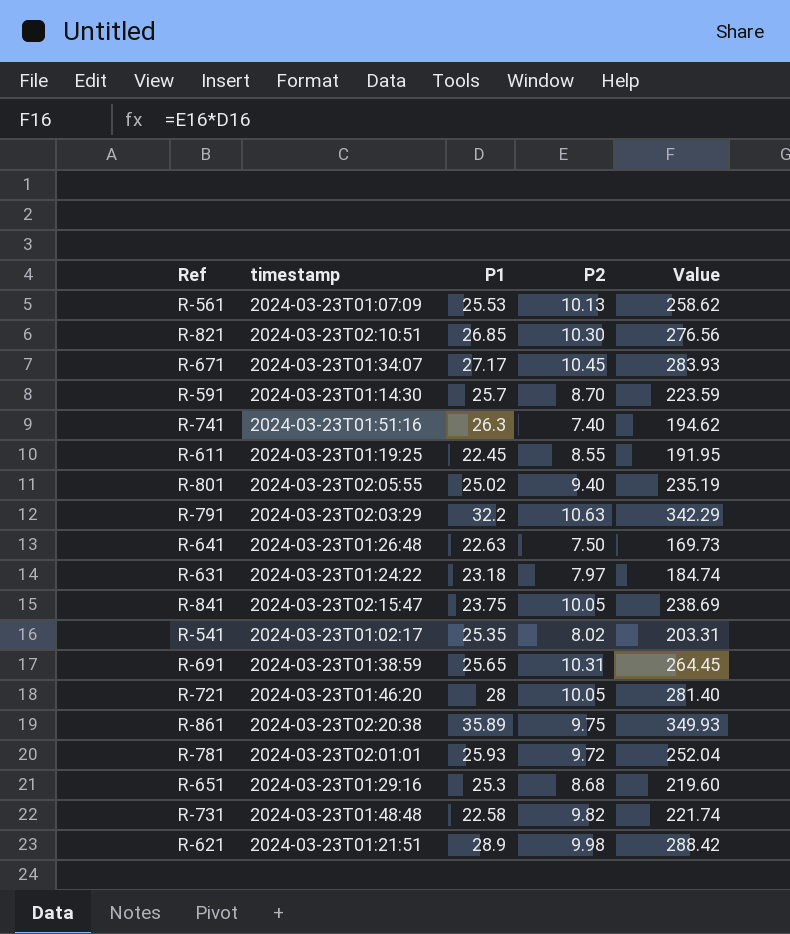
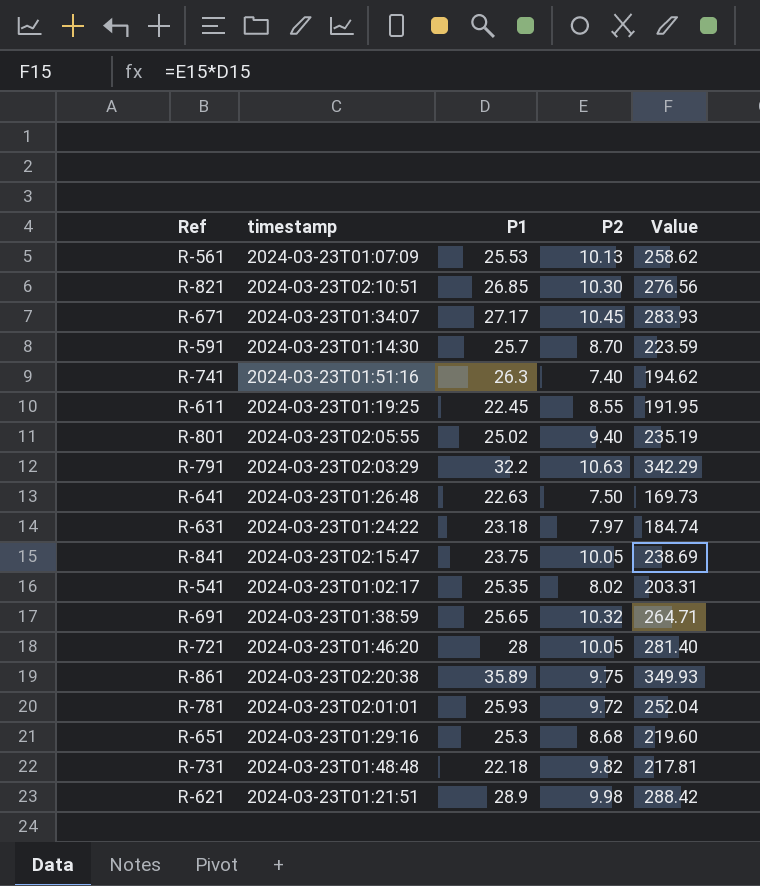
R-691 | P2: 10.31 -> 10.32
R-691 | Value: 264.45 -> 264.71
R-731 | P1: 22.58 -> 22.18
R-731 | Value: 221.74 -> 217.81

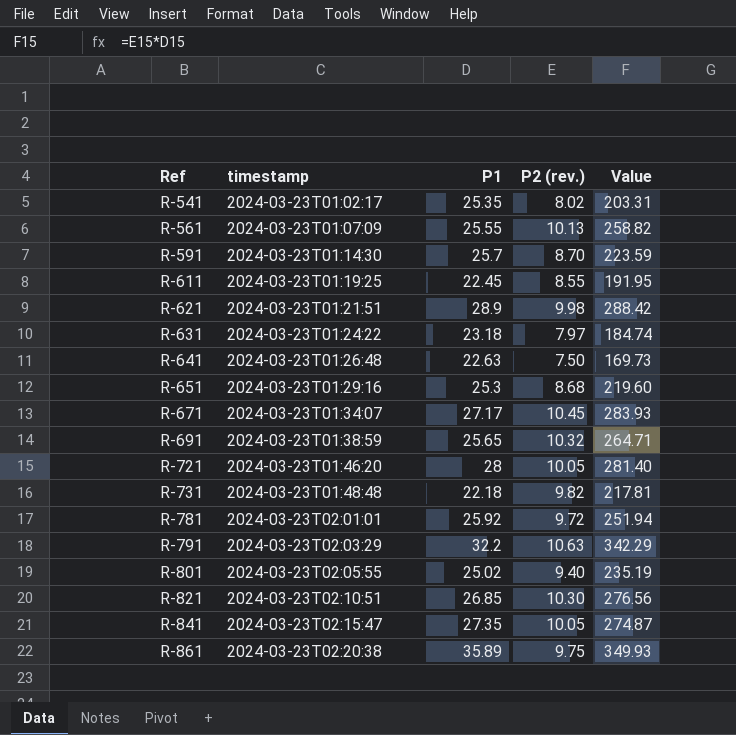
row order: none -> Ref ascending
column name: P2 -> P2 (rev.)
row R-741: 2024-03-23T01:51:16 | 26.3 | 7.40 | 194.62 -> none
R-561 | P1: 25.53 -> 25.55
R-561 | Value: 258.62 -> 258.82
R-781 | P1: 25.93 -> 25.92
R-781 | Value: 252.04 -> 251.94
R-841 | P1: 23.75 -> 27.35
R-841 | Value: 238.69 -> 274.87

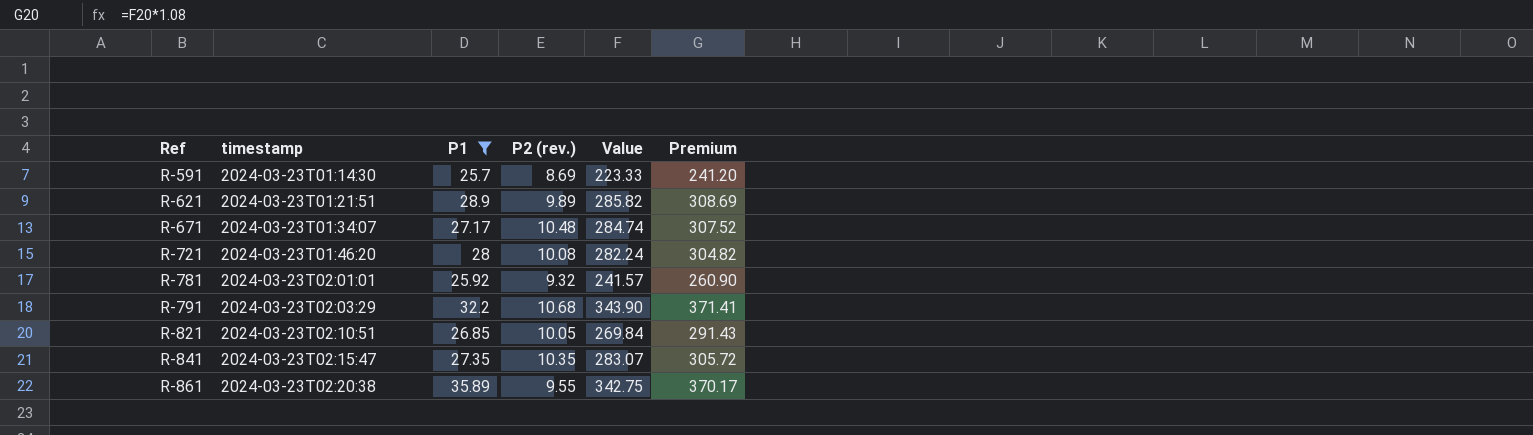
filter: none -> P1 >= 25.7
column Premium | formula: none -> [Value] * 1.08
R-591 | P2 (rev.): 8.70 -> 8.69
R-591 | Value: 223.59 -> 223.33
R-621 | P2 (rev.): 9.98 -> 9.89
R-621 | Value: 288.42 -> 285.82
R-671 | P2 (rev.): 10.45 -> 10.48
R-671 | Value: 283.93 -> 284.74
R-721 | P2 (rev.): 10.05 -> 10.08
R-721 | Value: 281.40 -> 282.24
R-781 | P2 (rev.): 9.72 -> 9.32
R-781 | Value: 251.94 -> 241.57
R-791 | P2 (rev.): 10.63 -> 10.68
R-791 | Value: 342.29 -> 343.90
R-821 | P2 (rev.): 10.30 -> 10.05
R-821 | Value: 276.56 -> 269.84
R-841 | P2 (rev.): 10.05 -> 10.35
R-841 | Value: 274.87 -> 283.07
R-861 | P2 (rev.): 9.75 -> 9.55
R-861 | Value: 349.93 -> 342.75

